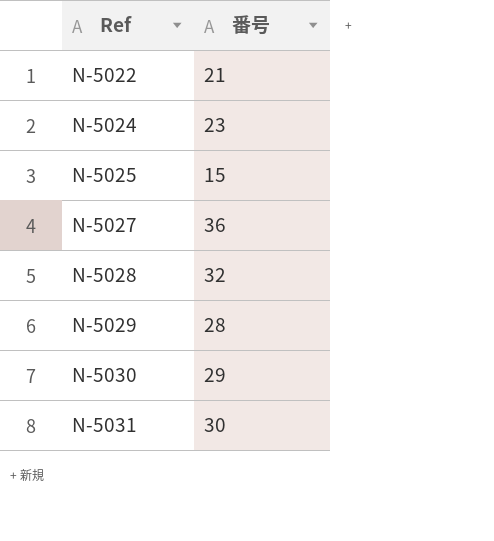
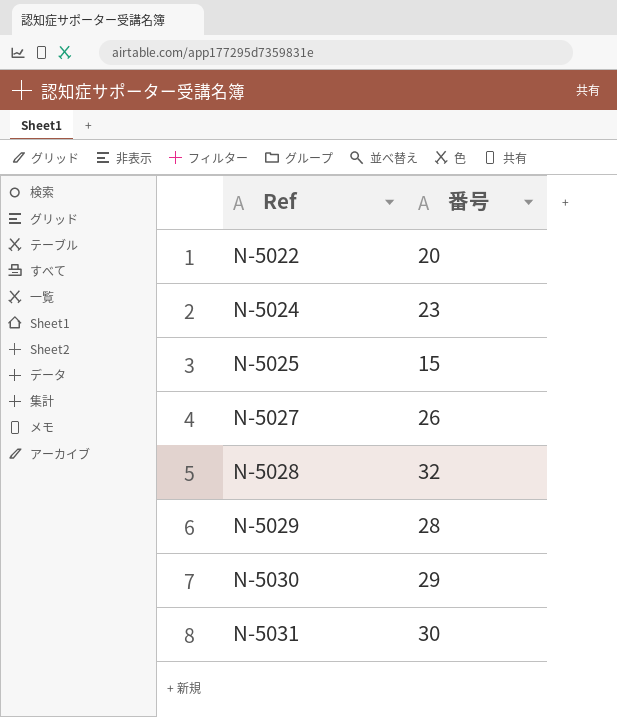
N-5022 | 番号: 21 -> 20
N-5027 | 番号: 36 -> 26

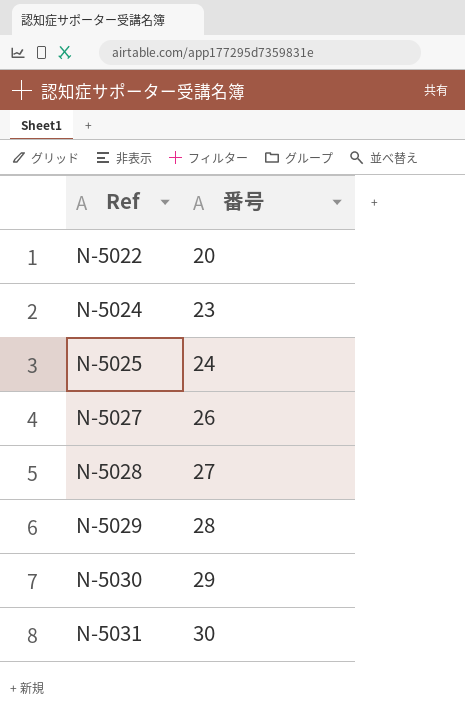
N-5025 | 番号: 15 -> 24
N-5028 | 番号: 32 -> 27

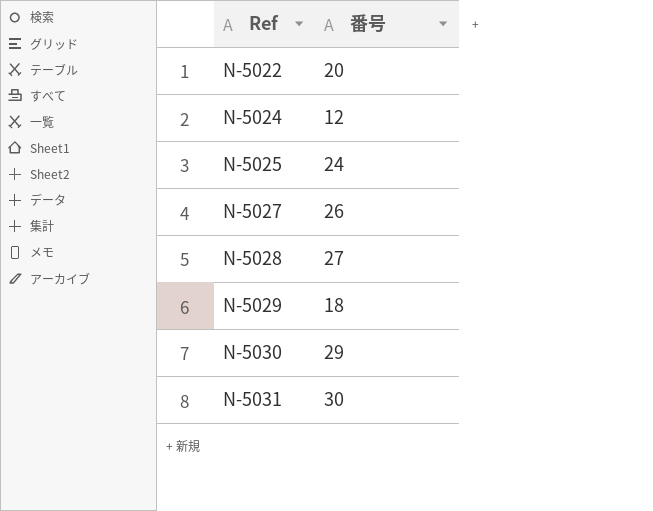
N-5024 | 番号: 23 -> 12
N-5029 | 番号: 28 -> 18

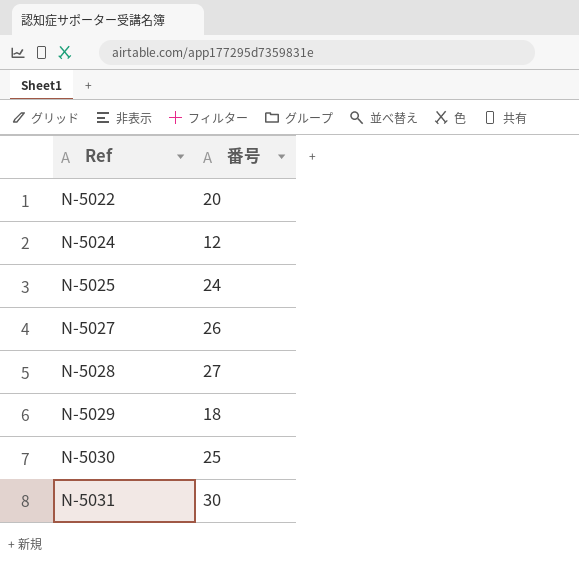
N-5030 | 番号: 29 -> 25

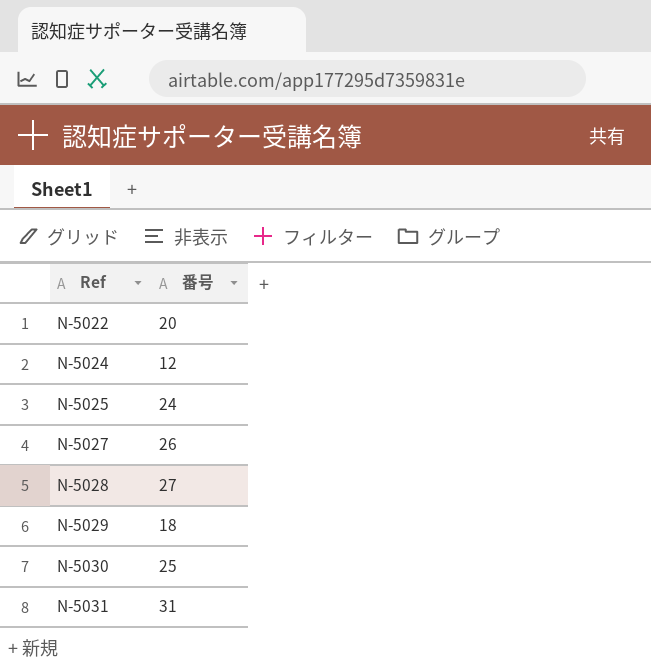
N-5031 | 番号: 30 -> 31

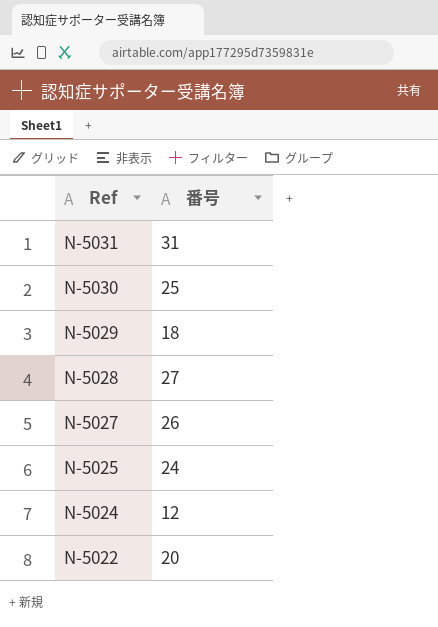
row order: Ref ascending -> Ref descending

